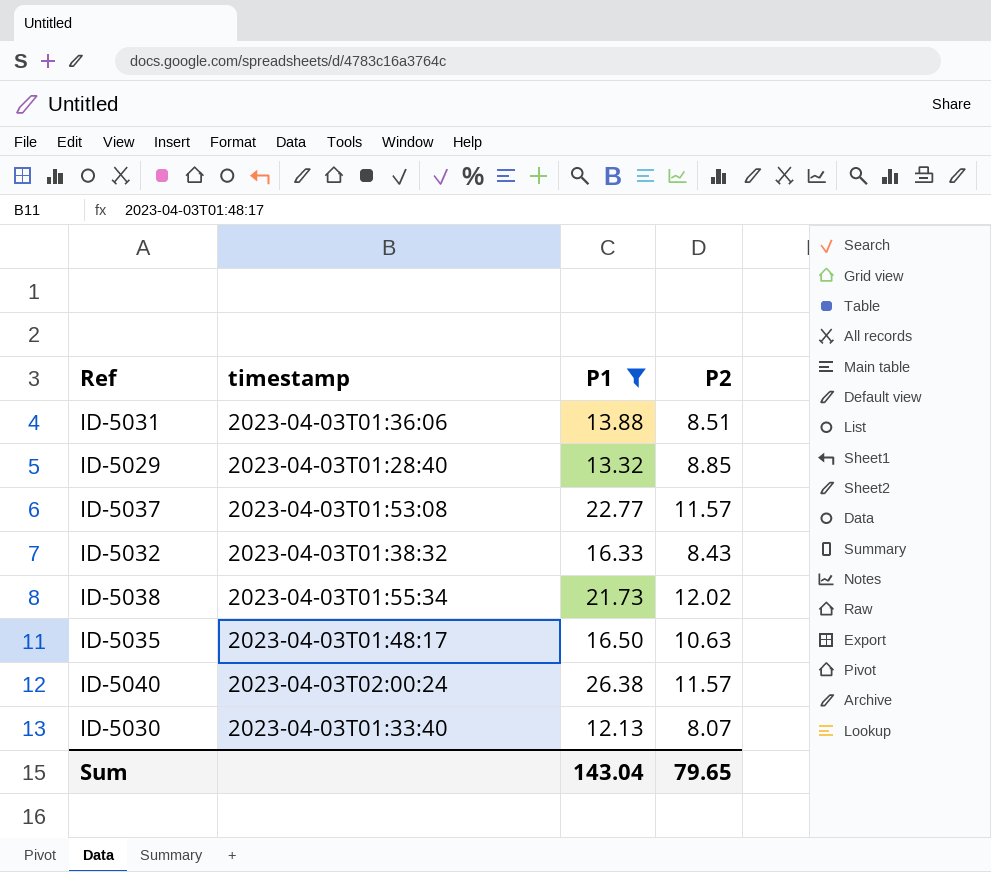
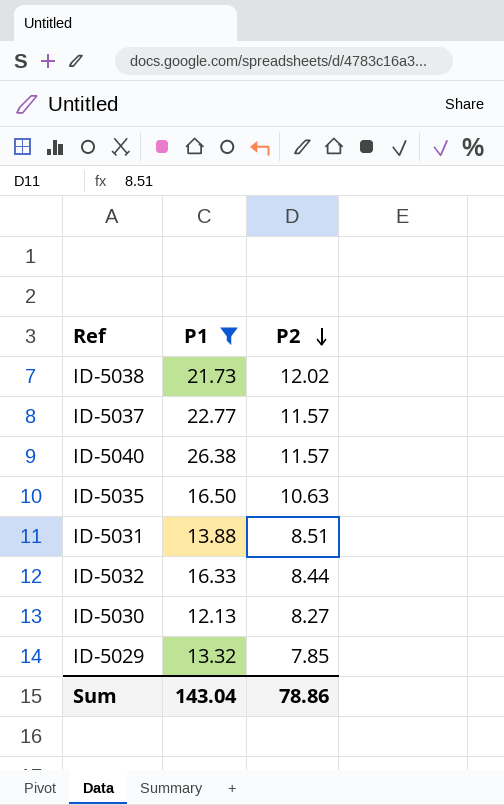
row order: none -> P2 descending
column timestamp | position: 2 -> none
ID-5032 | P2: 8.43 -> 8.44
ID-5030 | P2: 8.07 -> 8.27
ID-5029 | P2: 8.85 -> 7.85
Sum | P2: 79.65 -> 78.86

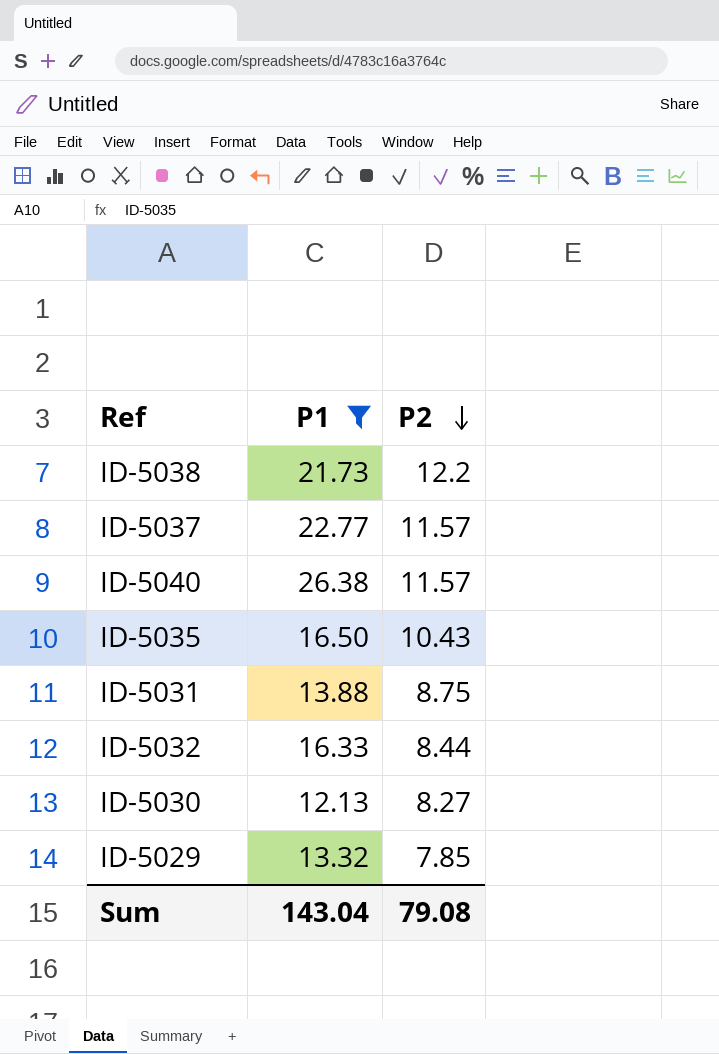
ID-5038 | P2: 12.02 -> 12.2
ID-5035 | P2: 10.63 -> 10.43
ID-5031 | P2: 8.51 -> 8.75
Sum | P2: 78.86 -> 79.08

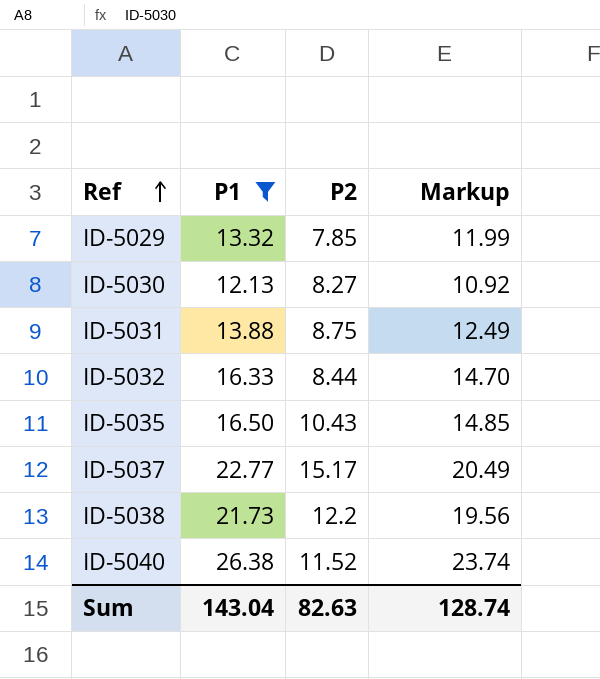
row order: P2 descending -> Ref ascending
column Markup | formula: none -> [P1] * 0.9
ID-5037 | P2: 11.57 -> 15.17
ID-5040 | P2: 11.57 -> 11.52
Sum | P2: 79.08 -> 82.63

